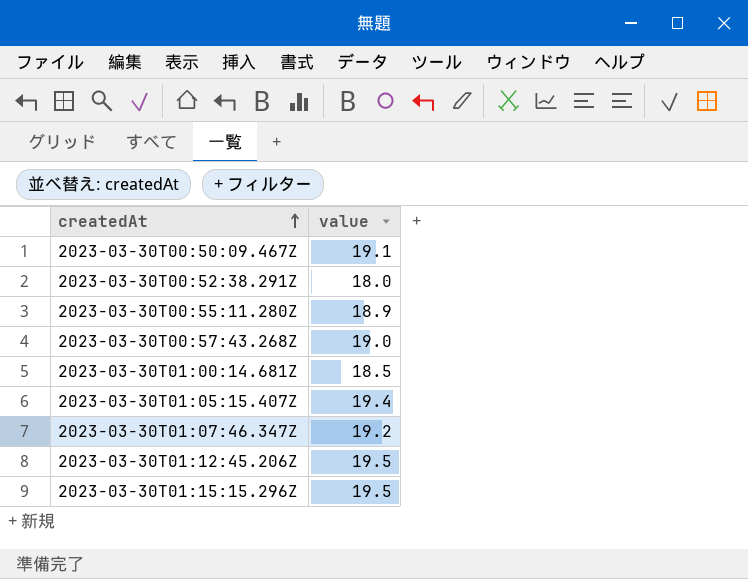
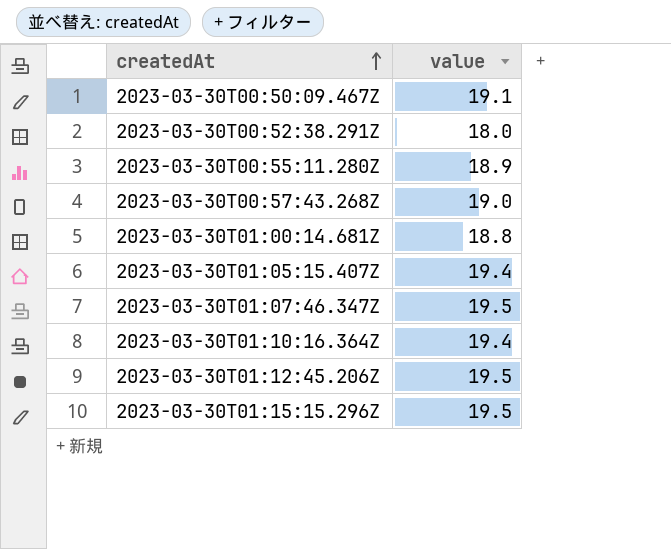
2023-03-30T01:00:14.681Z | value: 18.5 -> 18.8
2023-03-30T01:07:46.347Z | value: 19.2 -> 19.5
row 2023-03-30T01:10:16.364Z: none -> 19.4

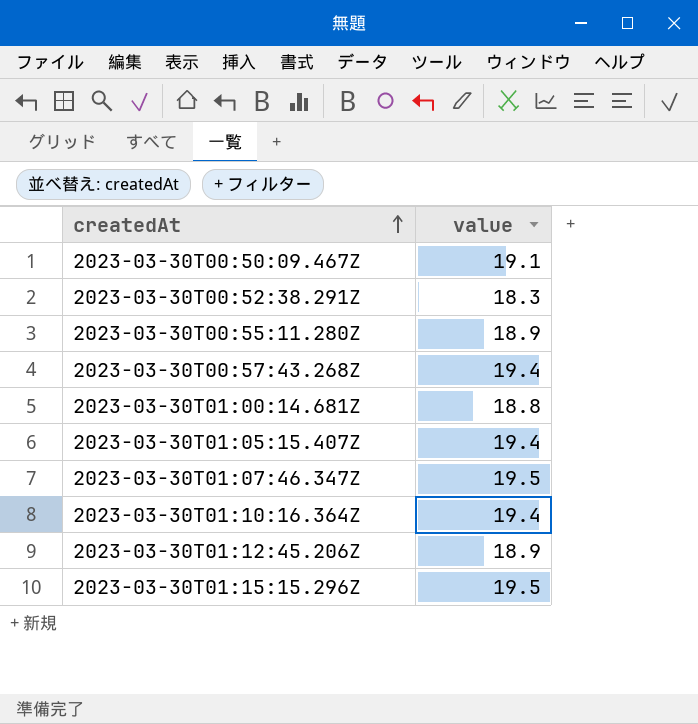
2023-03-30T00:52:38.291Z | value: 18.0 -> 18.3
2023-03-30T00:57:43.268Z | value: 19.0 -> 19.4
2023-03-30T01:12:45.206Z | value: 19.5 -> 18.9

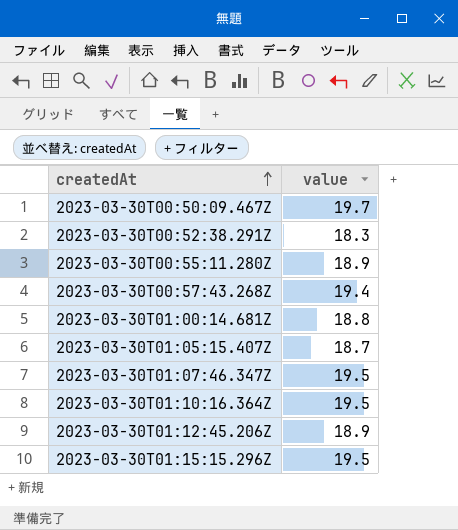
2023-03-30T00:50:09.467Z | value: 19.1 -> 19.7
2023-03-30T01:05:15.407Z | value: 19.4 -> 18.7
2023-03-30T01:10:16.364Z | value: 19.4 -> 19.5

